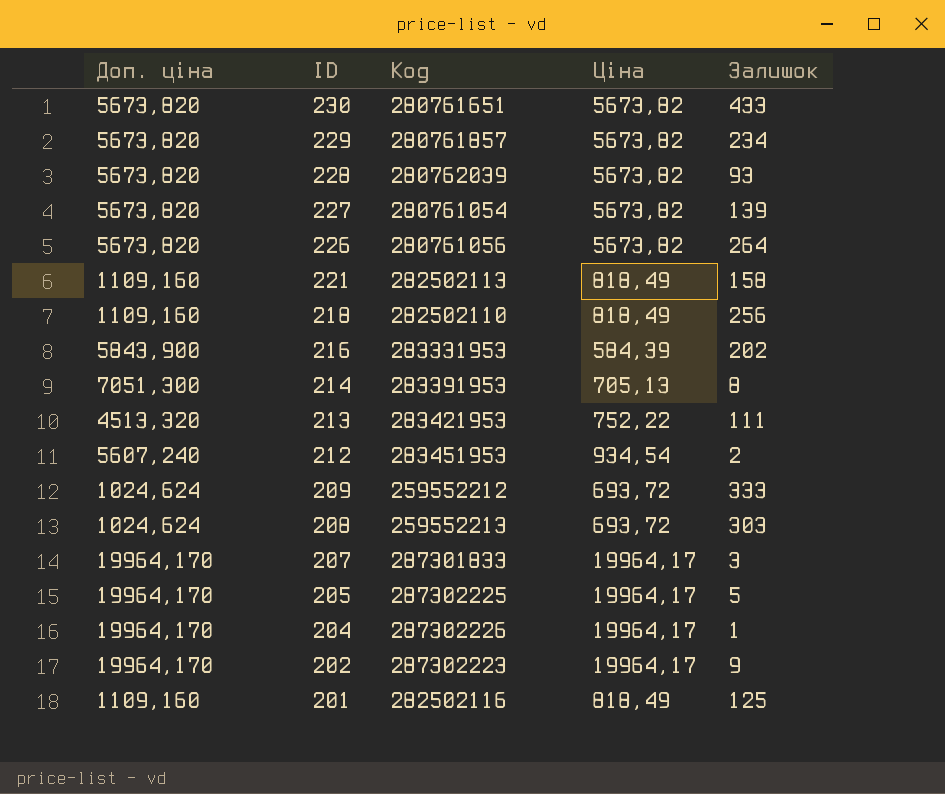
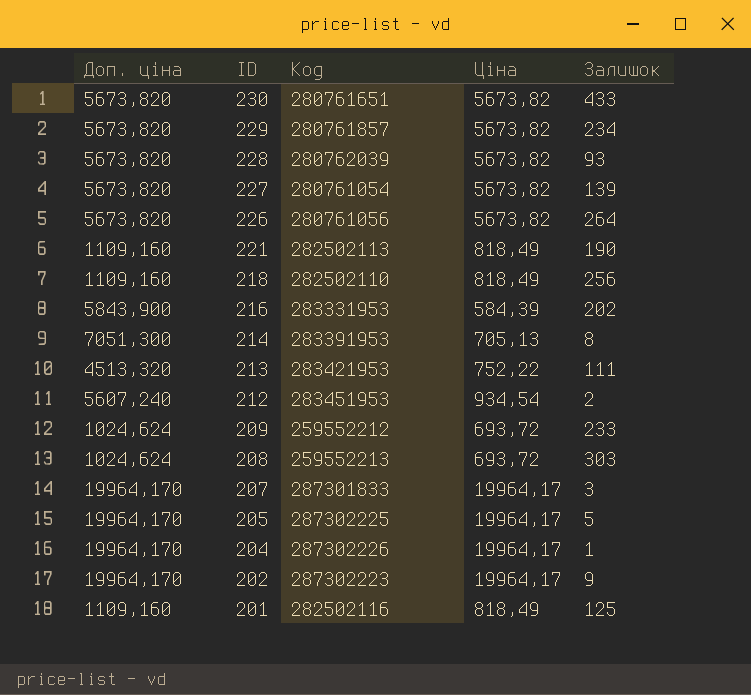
221 | Залишок: 158 -> 190
209 | Залишок: 333 -> 233

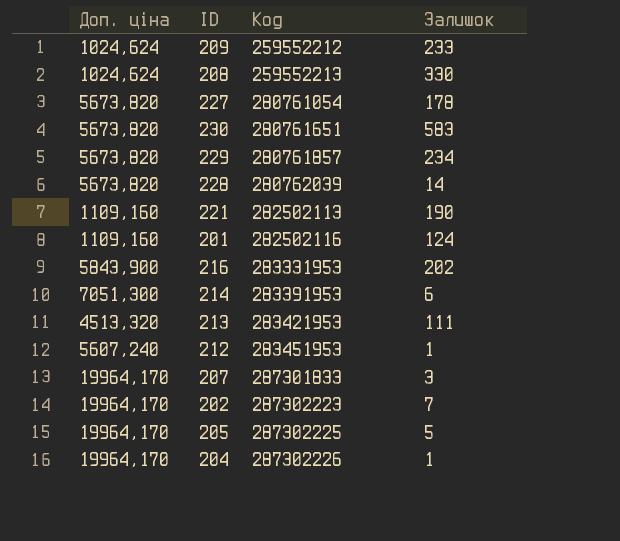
row order: ID descending -> Код ascending
column Ціна | position: 4 -> none
row 226: 5673,820 | 280761056 | 5673,82 | 264 -> none
row 218: 1109,160 | 282502110 | 818,49 | 256 -> none
208 | Залишок: 303 -> 330
227 | Залишок: 139 -> 178
230 | Залишок: 433 -> 583
228 | Залишок: 93 -> 14
201 | Залишок: 125 -> 124
214 | Залишок: 8 -> 6
212 | Залишок: 2 -> 1
202 | Залишок: 9 -> 7

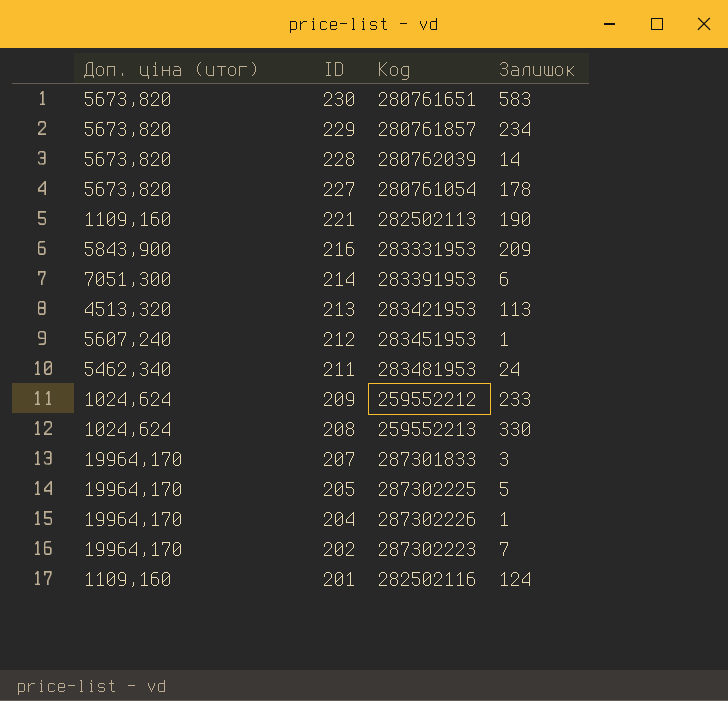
row order: Код ascending -> ID descending
column name: Доп. ціна -> Доп. ціна (итог)
216 | Залишок: 202 -> 209
213 | Залишок: 111 -> 113
row 211: none -> 5462,340 | 283481953 | 24

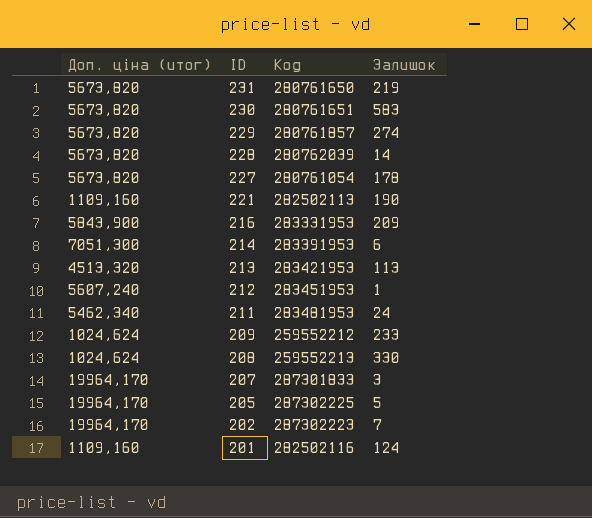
row 204: 19964,170 | 287302226 | 1 -> none
row 231: none -> 5673,820 | 280761650 | 219
229 | Залишок: 234 -> 274

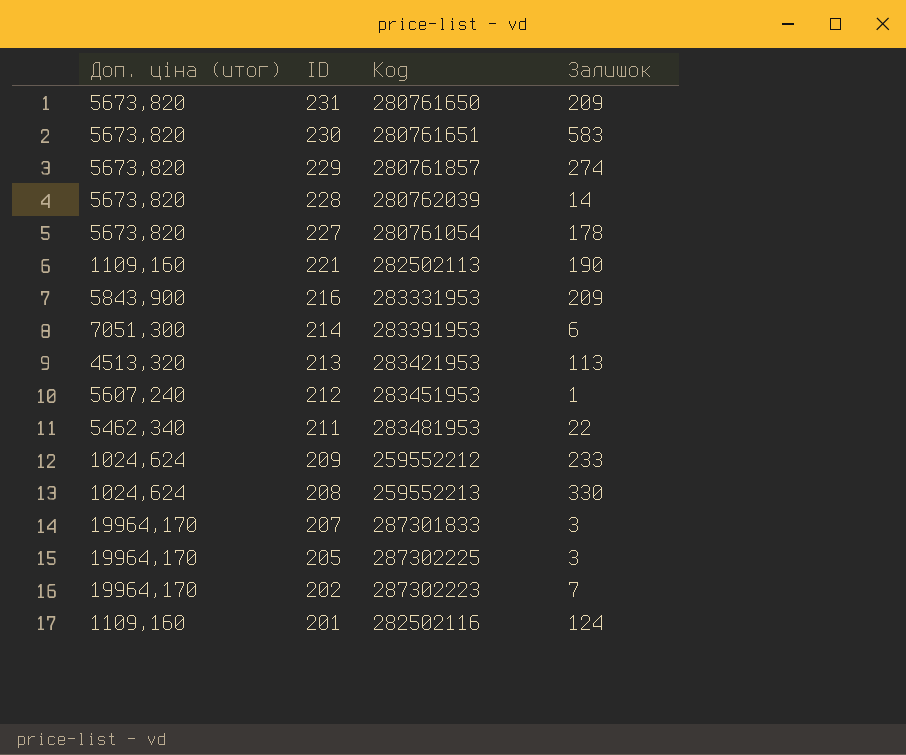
231 | Залишок: 219 -> 209
211 | Залишок: 24 -> 22
205 | Залишок: 5 -> 3

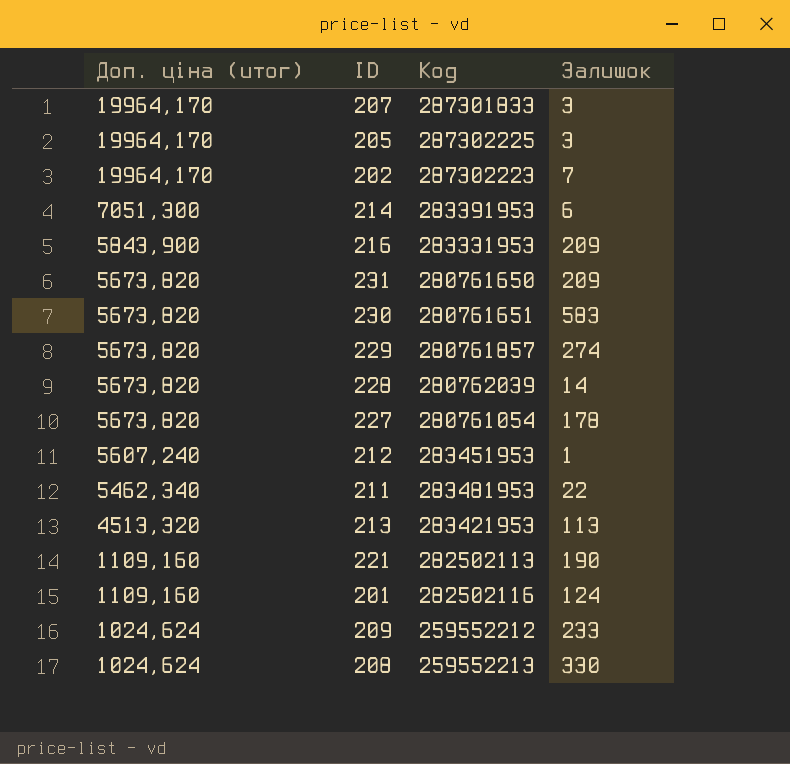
row order: ID descending -> Доп. ціна (итог) descending

